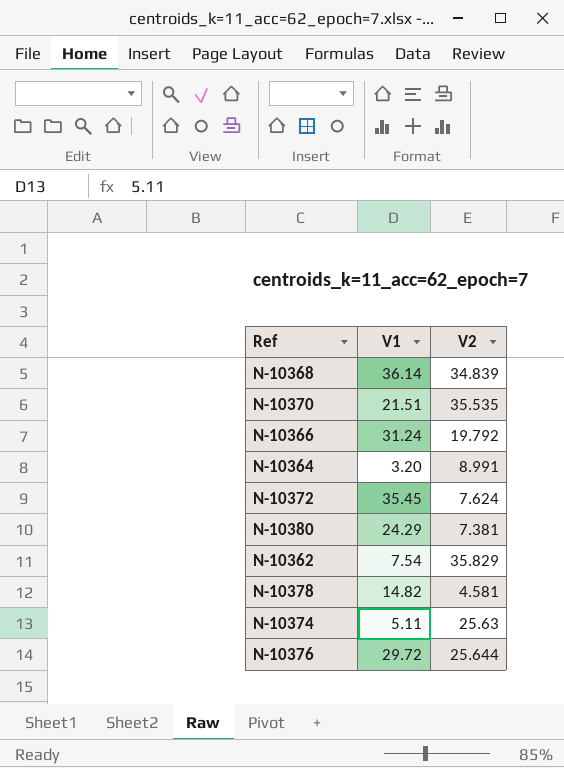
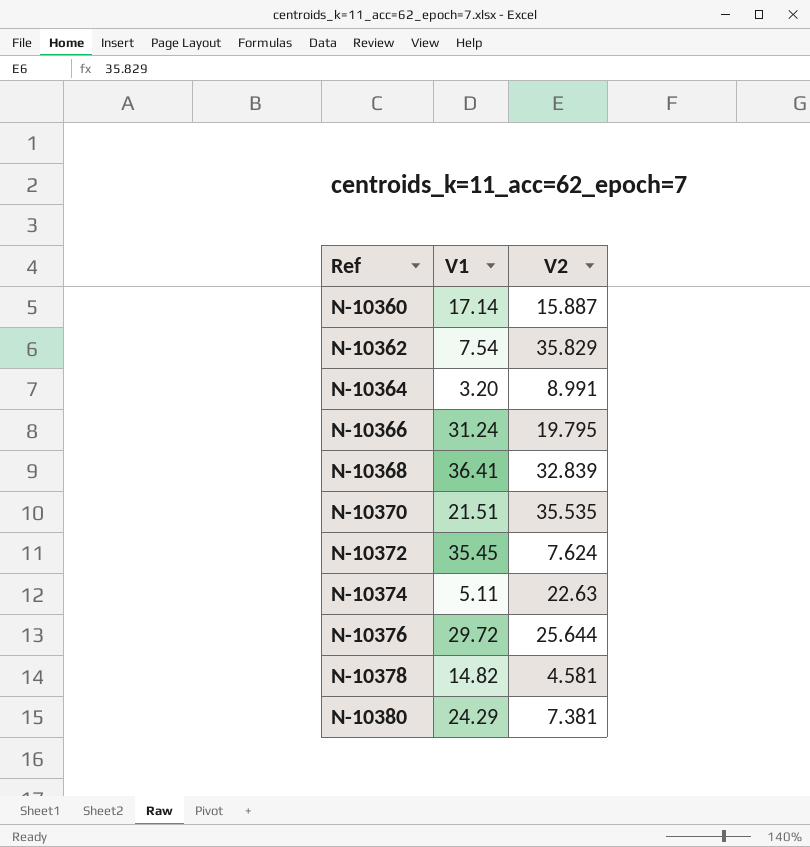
row order: none -> Ref ascending
row N-10360: none -> 17.14 | 15.887
N-10366 | V2: 19.792 -> 19.795
N-10368 | V1: 36.14 -> 36.41
N-10368 | V2: 34.839 -> 32.839
N-10374 | V2: 25.63 -> 22.63

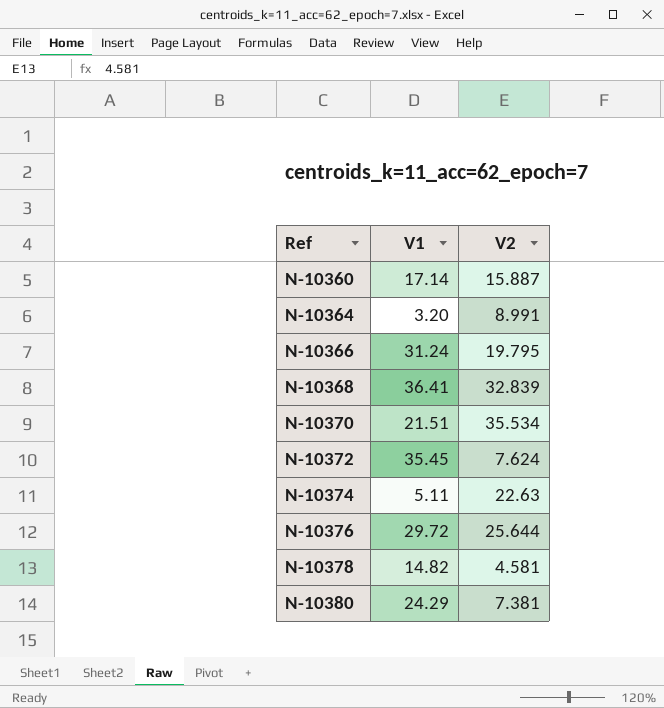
row N-10362: 7.54 | 35.829 -> none
N-10370 | V2: 35.535 -> 35.534

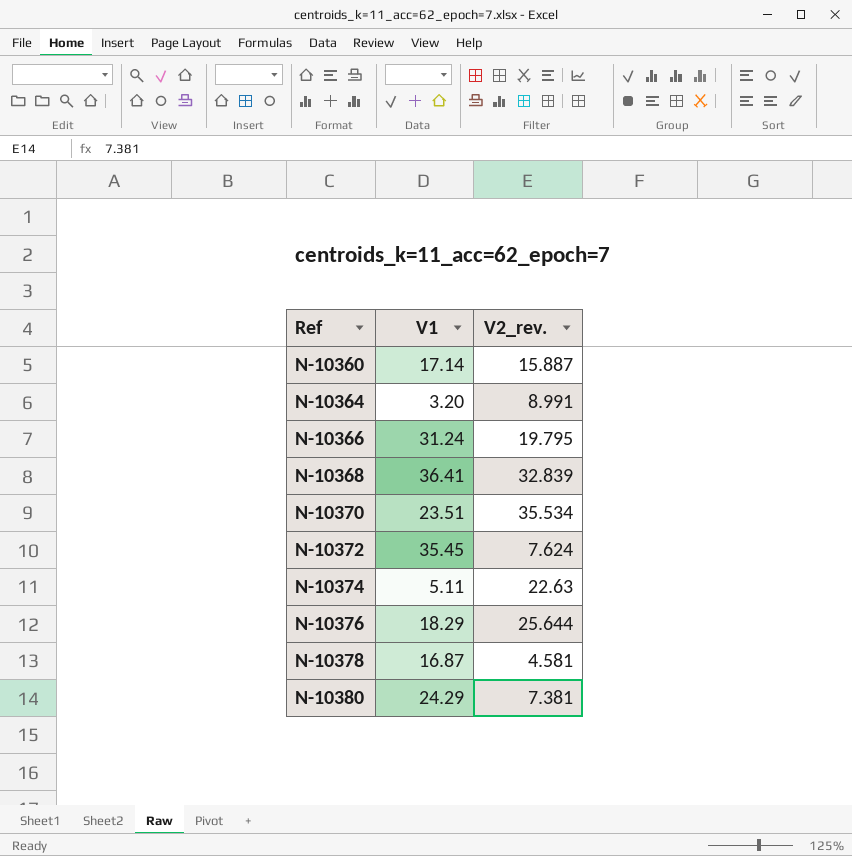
column name: V2 -> V2_rev.
N-10370 | V1: 21.51 -> 23.51
N-10376 | V1: 29.72 -> 18.29
N-10378 | V1: 14.82 -> 16.87

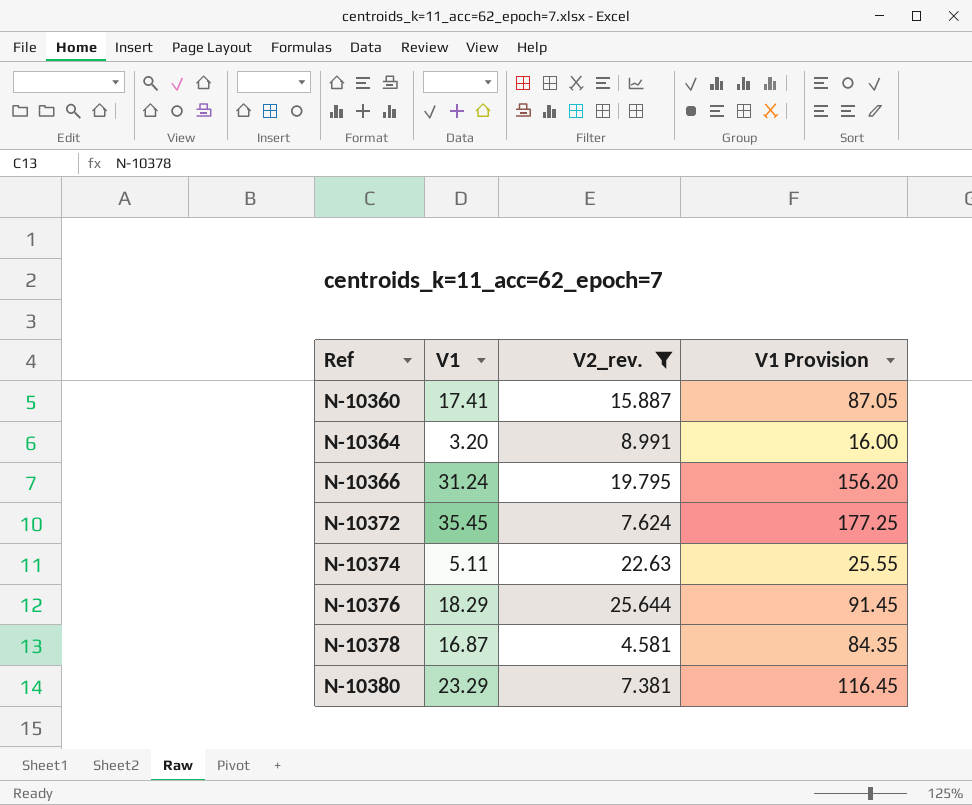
filter: none -> V2_rev. <= 25.644
column V1 Provision | formula: none -> [V1] * 5
N-10360 | V1: 17.14 -> 17.41
N-10380 | V1: 24.29 -> 23.29

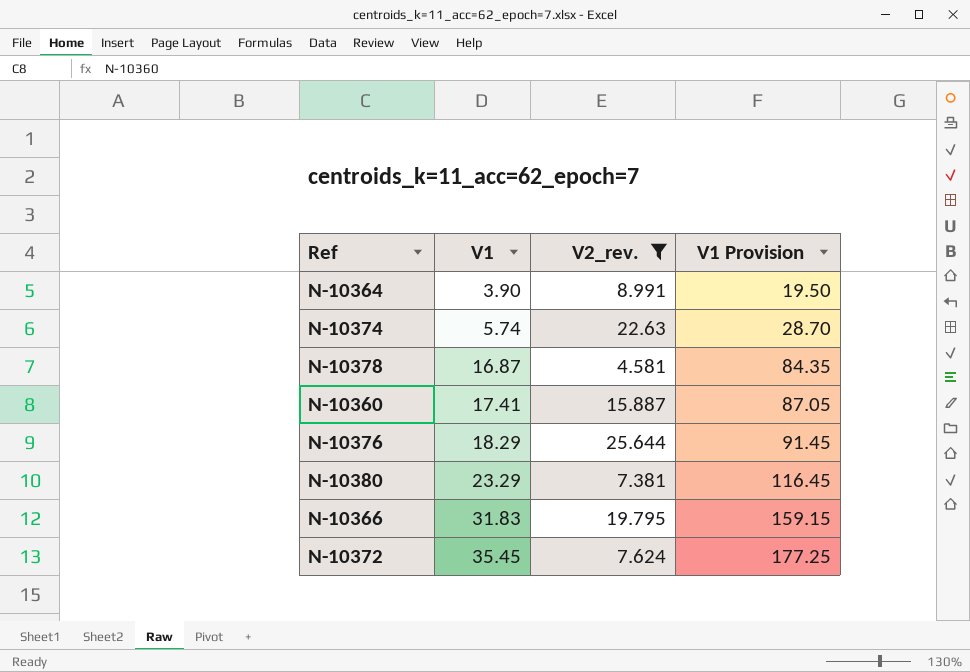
row order: Ref ascending -> V1 ascending
N-10364 | V1: 3.20 -> 3.90
N-10364 | V1 Provision: 16.00 -> 19.50
N-10374 | V1: 5.11 -> 5.74
N-10374 | V1 Provision: 25.55 -> 28.70
N-10366 | V1: 31.24 -> 31.83
N-10366 | V1 Provision: 156.20 -> 159.15

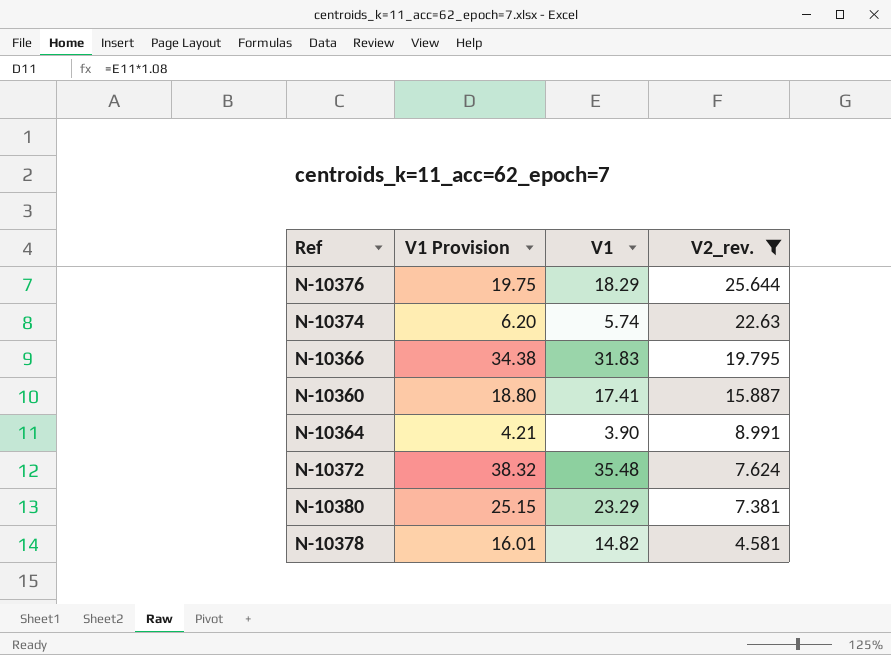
row order: V1 ascending -> V2_rev. descending
column V1 Provision | formula: [V1] * 5 -> [V1] * 1.08
column V1 Provision | position: 4 -> 2
N-10372 | V1: 35.45 -> 35.48
N-10378 | V1: 16.87 -> 14.82

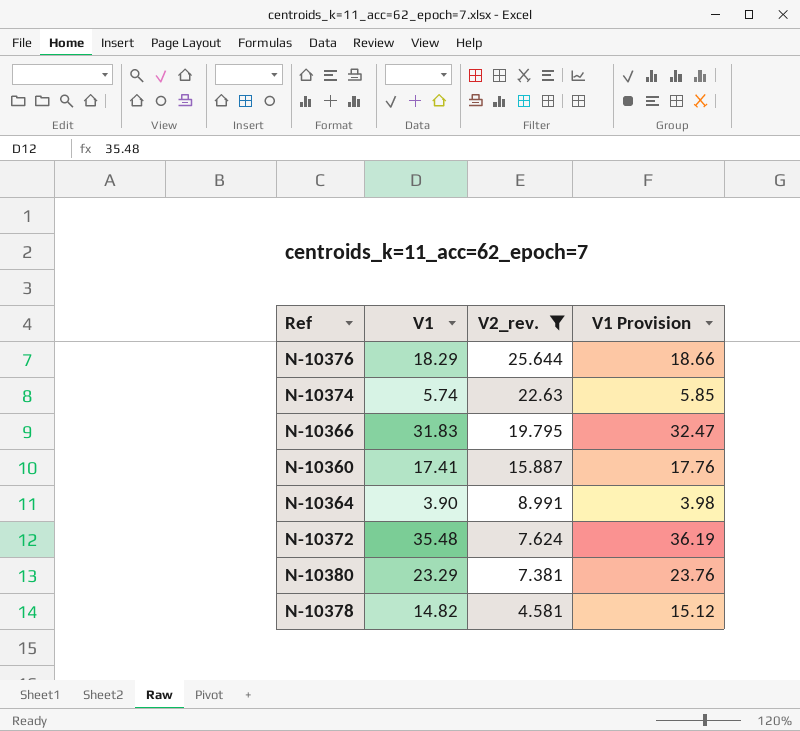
column V1 Provision | formula: [V1] * 1.08 -> [V1] * 1.02
column V1 Provision | position: 2 -> 4

